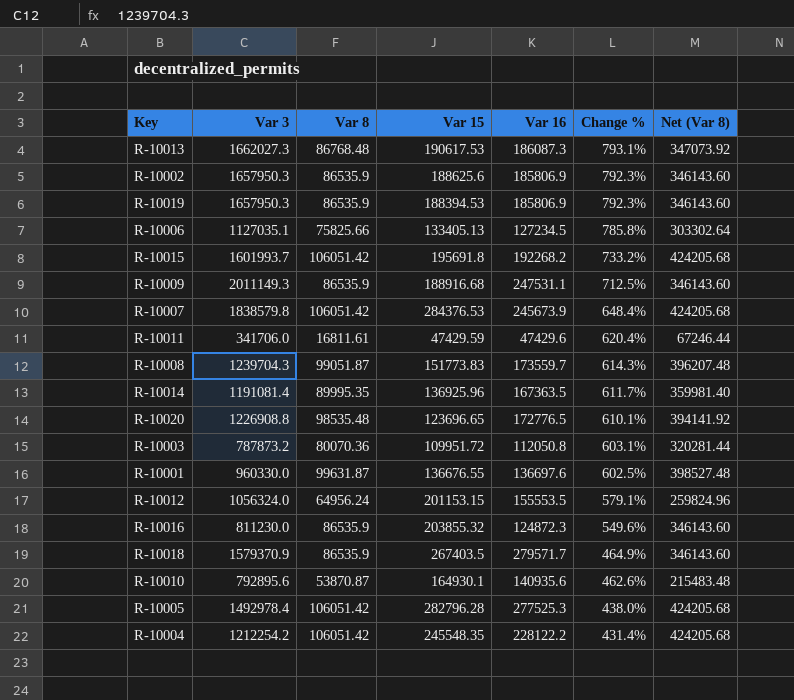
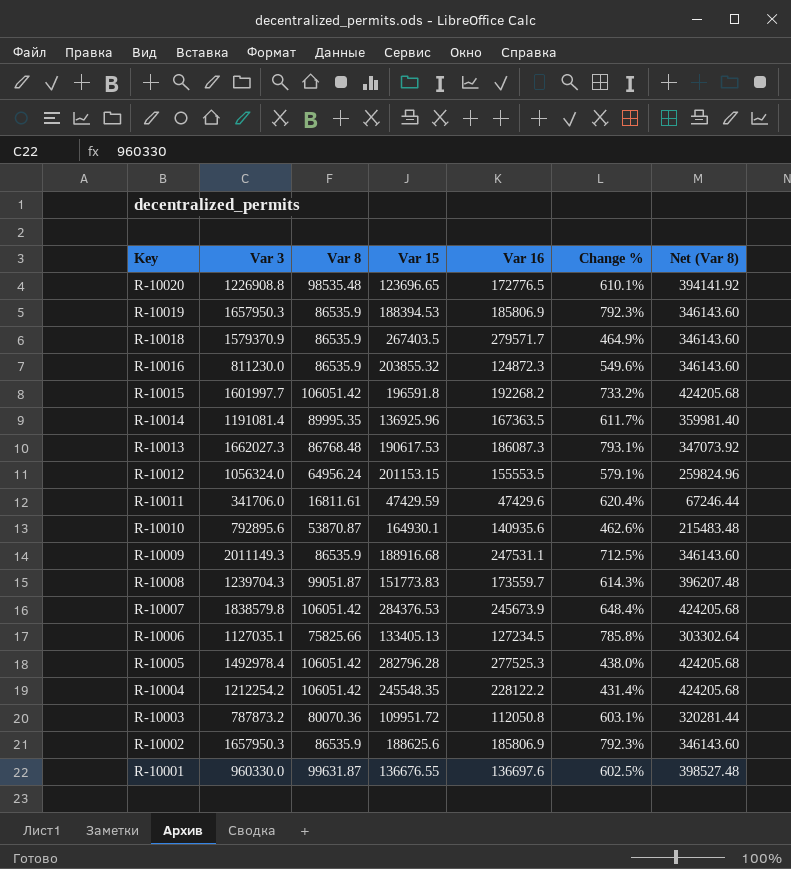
row order: Change % descending -> Key descending
R-10015 | Var 3: 1601993.7 -> 1601997.7
R-10015 | Var 15: 195691.8 -> 196591.8

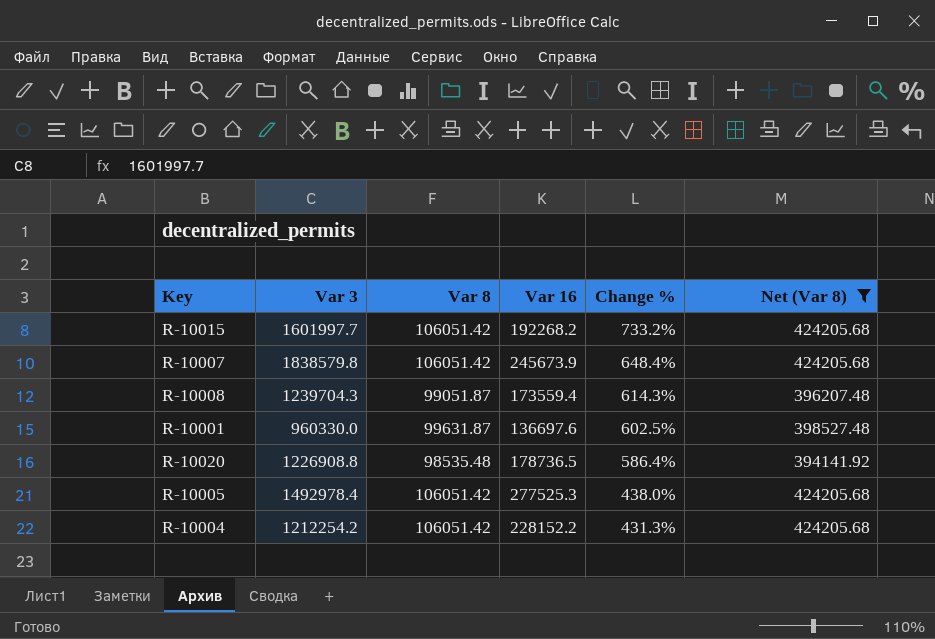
filter: none -> Net (Var 8) >= 394141.92
row order: Key descending -> Change % descending
column Var 15 | position: 4 -> none
R-10008 | Var 16: 173559.7 -> 173559.4
R-10020 | Var 16: 172776.5 -> 178736.5
R-10020 | Change %: 610.1% -> 586.4%
R-10004 | Var 16: 228122.2 -> 228152.2
R-10004 | Change %: 431.4% -> 431.3%

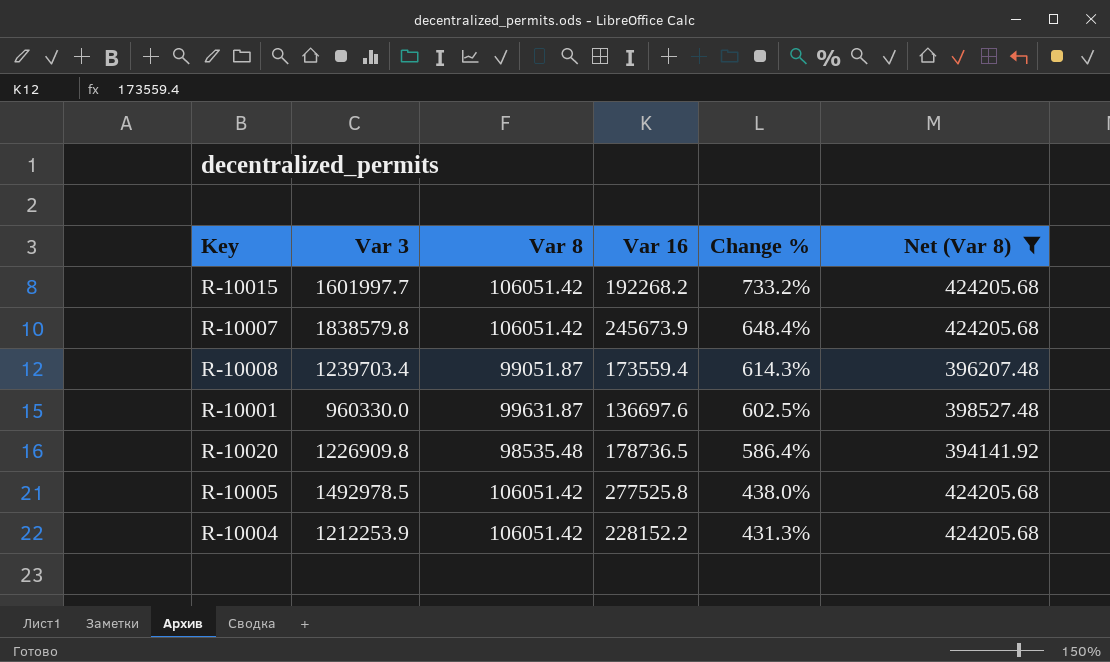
R-10008 | Var 3: 1239704.3 -> 1239703.4
R-10020 | Var 3: 1226908.8 -> 1226909.8
R-10005 | Var 3: 1492978.4 -> 1492978.5
R-10005 | Var 16: 277525.3 -> 277525.8
R-10004 | Var 3: 1212254.2 -> 1212253.9

